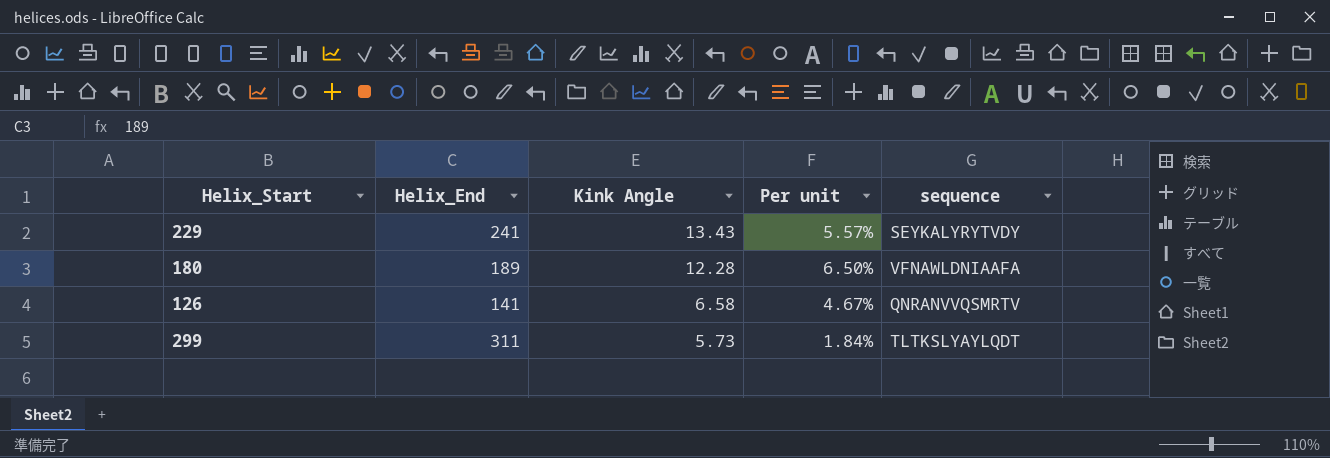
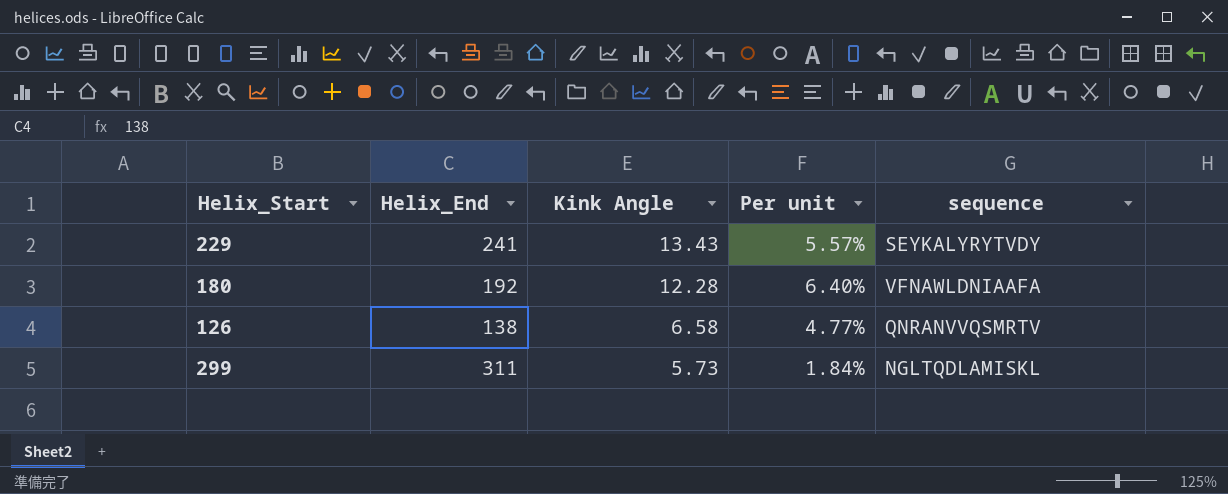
180 | Helix_End: 189 -> 192
180 | Per unit: 6.50% -> 6.40%
126 | Helix_End: 141 -> 138
126 | Per unit: 4.67% -> 4.77%
299 | sequence: TLTKSLYAYLQDT -> NGLTQDLAMISKL

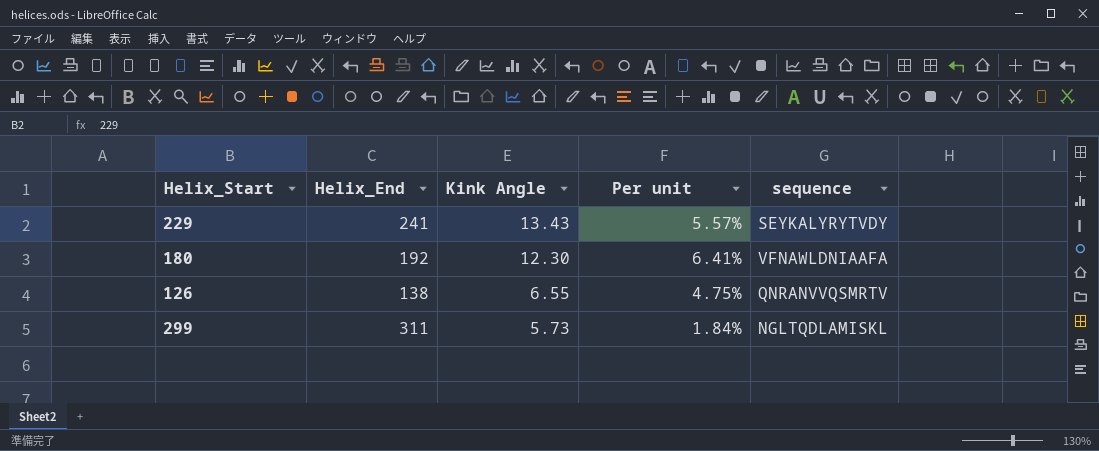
180 | Kink Angle: 12.28 -> 12.30
180 | Per unit: 6.40% -> 6.41%
126 | Kink Angle: 6.58 -> 6.55
126 | Per unit: 4.77% -> 4.75%

